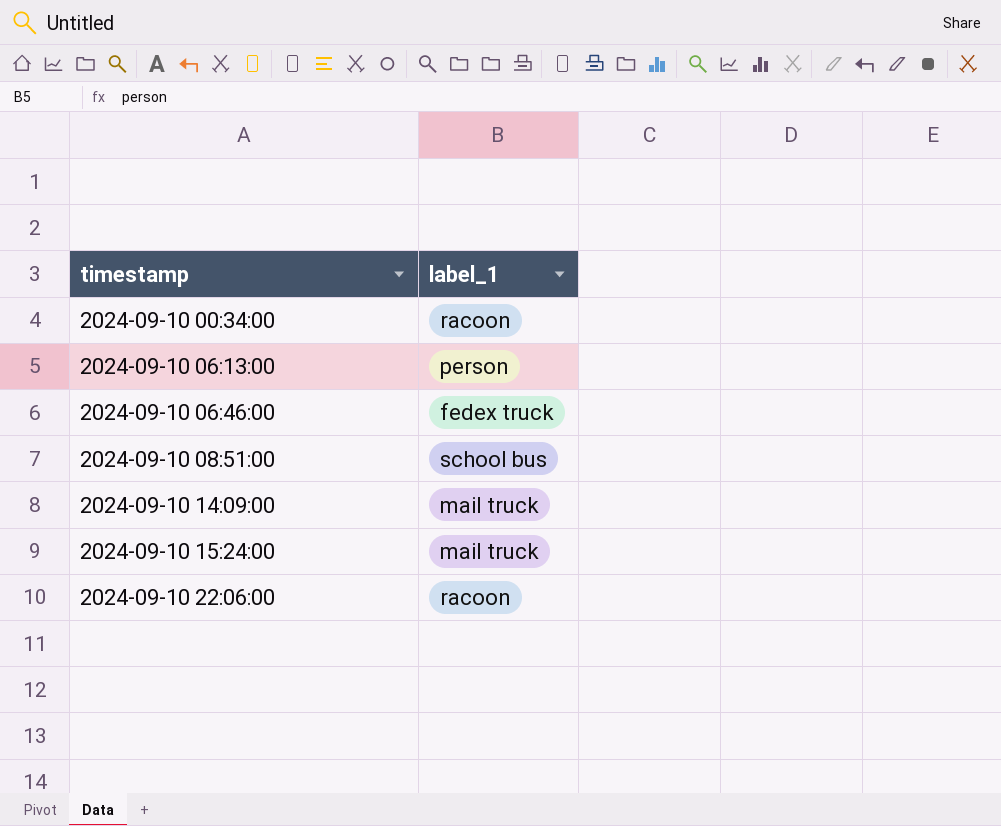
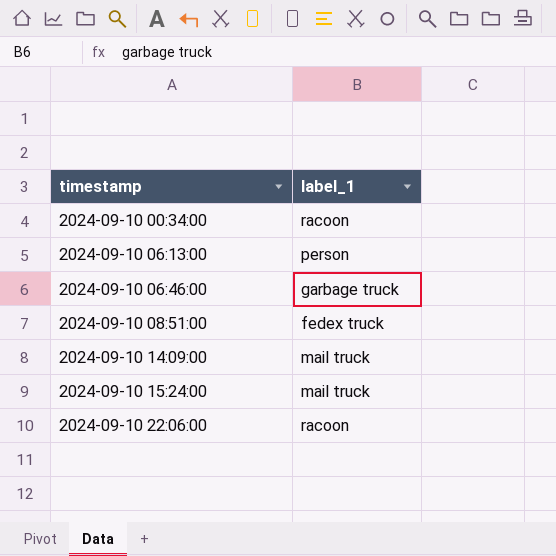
2024-09-10 06:46:00 | label_1: fedex truck -> garbage truck
2024-09-10 08:51:00 | label_1: school bus -> fedex truck

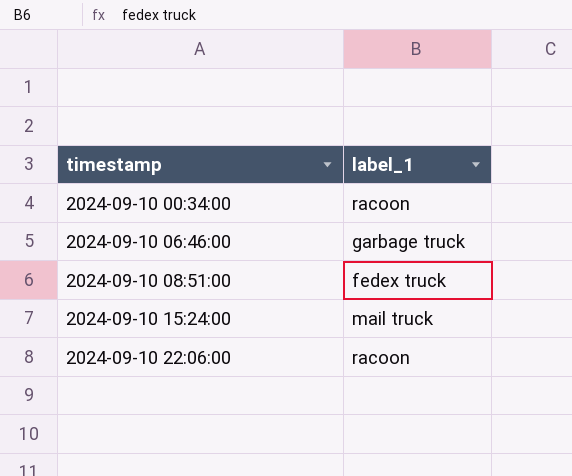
row 2024-09-10 06:13:00: person -> none
row 2024-09-10 14:09:00: mail truck -> none

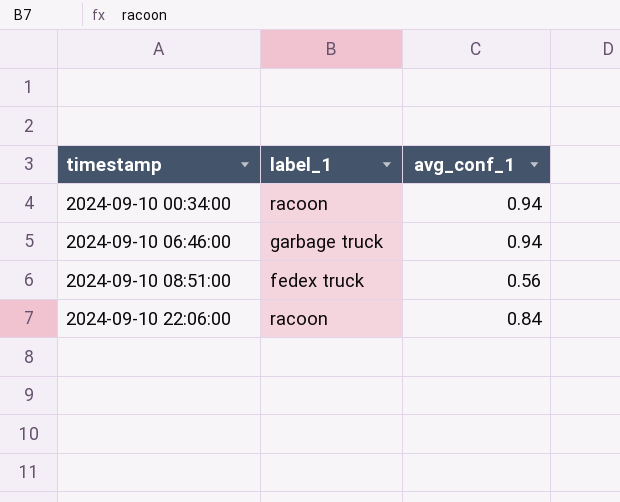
column avg_conf_1 | position: none -> 3
row 2024-09-10 15:24:00: mail truck -> none

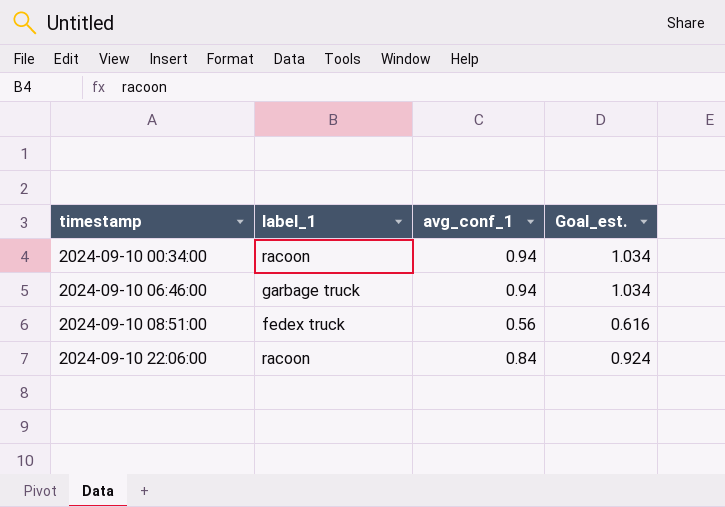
column Goal_est. | formula: none -> [avg_conf_1] * 1.1

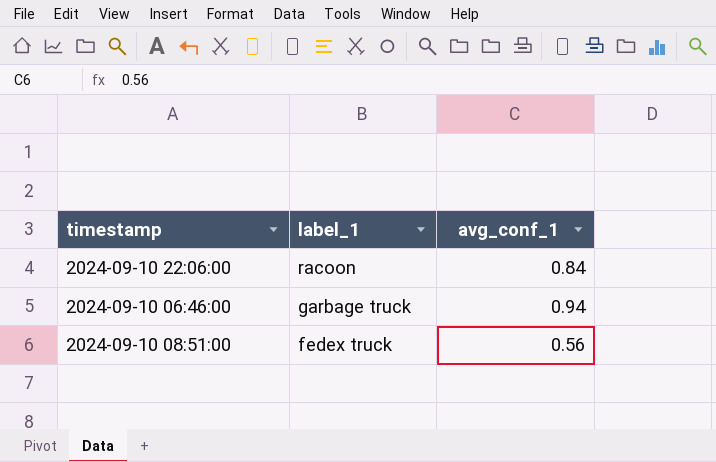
row order: timestamp ascending -> label_1 descending
column Goal_est. | formula: [avg_conf_1] * 1.1 -> none
row 2024-09-10 00:34:00: racoon | 0.94 | 1.034 -> none

